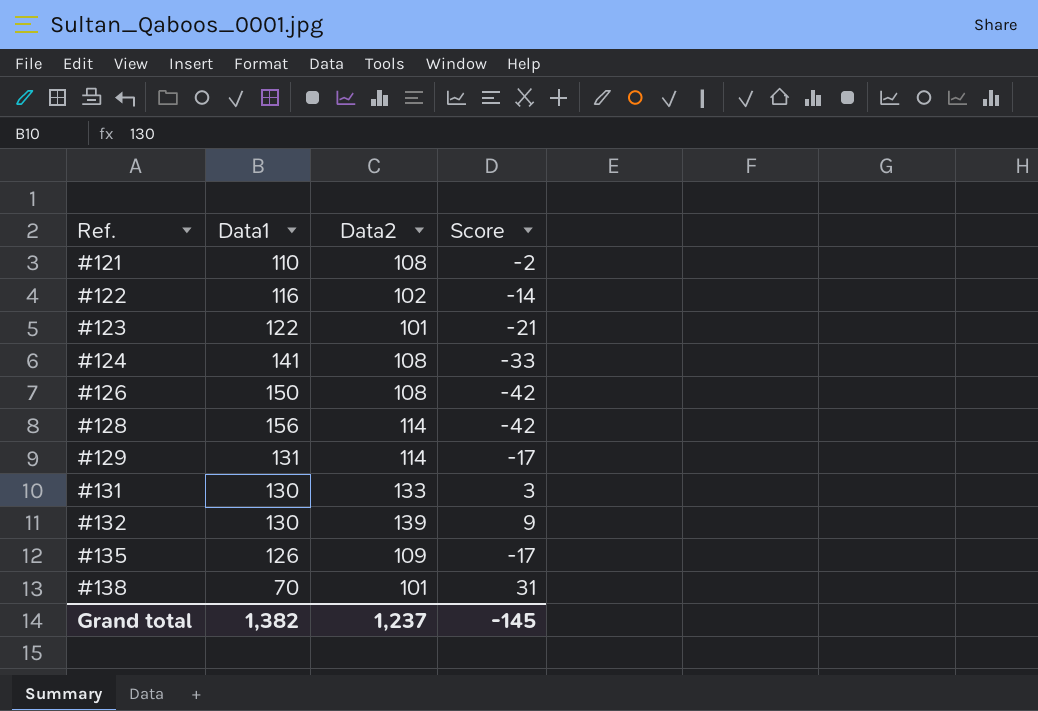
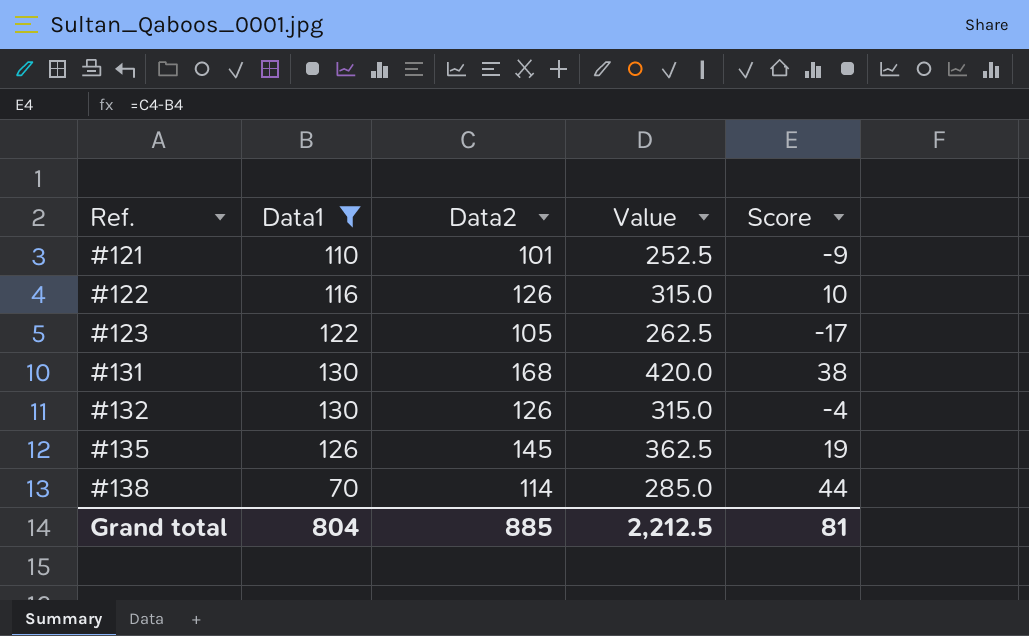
filter: none -> Data1 <= 130
column Value | formula: none -> [Data2] * 2.5
#121 | Data2: 108 -> 101
#121 | Score: -2 -> -9
#122 | Data2: 102 -> 126
#122 | Score: -14 -> 10
#123 | Data2: 101 -> 105
#123 | Score: -21 -> -17
#131 | Data2: 133 -> 168
#131 | Score: 3 -> 38
#132 | Data2: 139 -> 126
#132 | Score: 9 -> -4
#135 | Data2: 109 -> 145
#135 | Score: -17 -> 19
#138 | Data2: 101 -> 114
#138 | Score: 31 -> 44
Grand total | Data1: 1,382 -> 804
Grand total | Data2: 1,237 -> 885
Grand total | Score: -145 -> 81

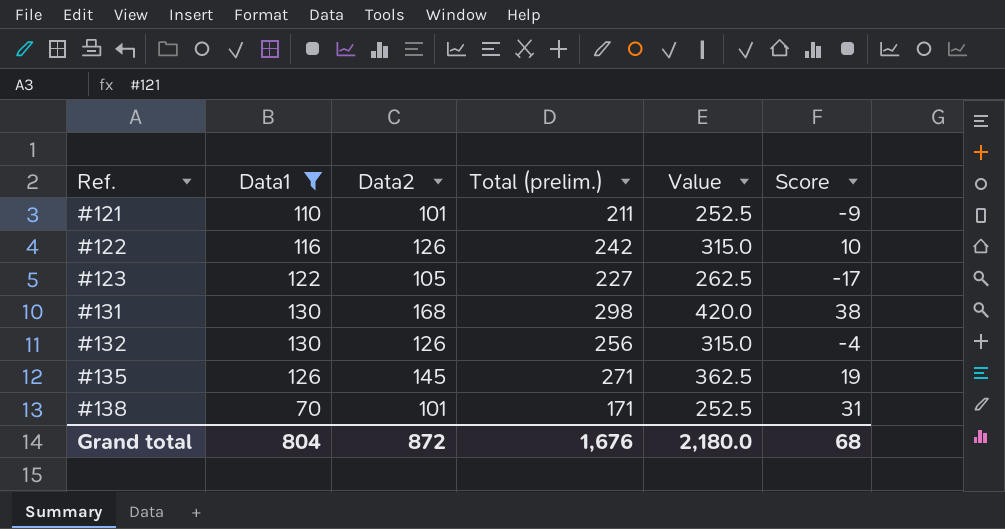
column Total (prelim.) | formula: none -> [Data1] + [Data2]
#138 | Data2: 114 -> 101
#138 | Value: 285.0 -> 252.5
#138 | Score: 44 -> 31
Grand total | Data2: 885 -> 872
Grand total | Value: 2,212.5 -> 2,180.0
Grand total | Score: 81 -> 68

